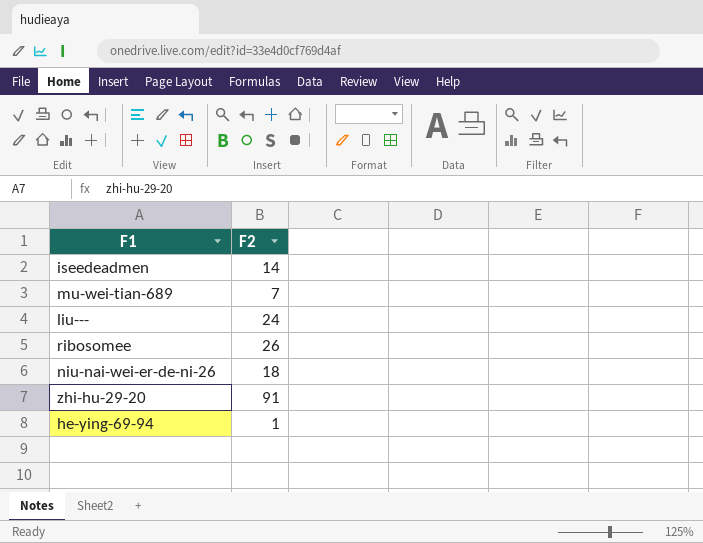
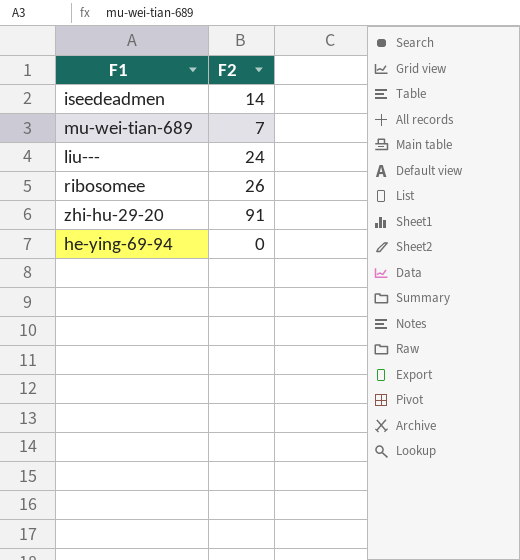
row niu-nai-wei-er-de-ni-26: 18 -> none
he-ying-69-94 | F2: 1 -> 0

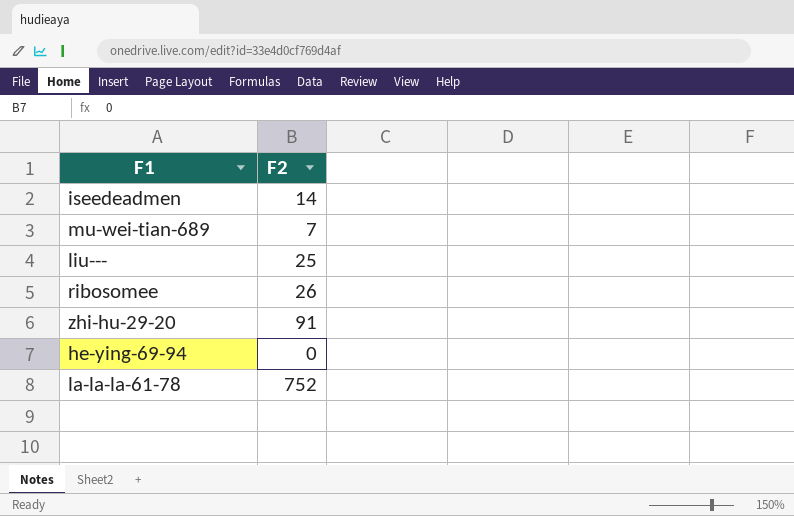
liu--- | F2: 24 -> 25
row la-la-la-61-78: none -> 752

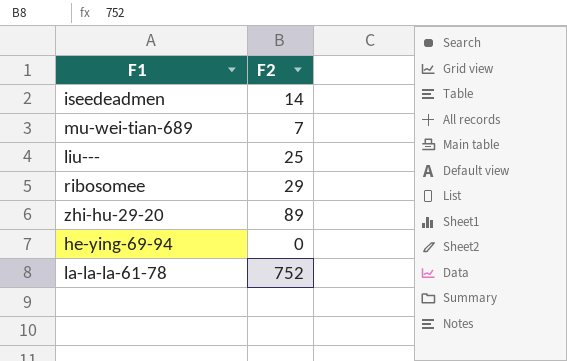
ribosomee | F2: 26 -> 29
zhi-hu-29-20 | F2: 91 -> 89

